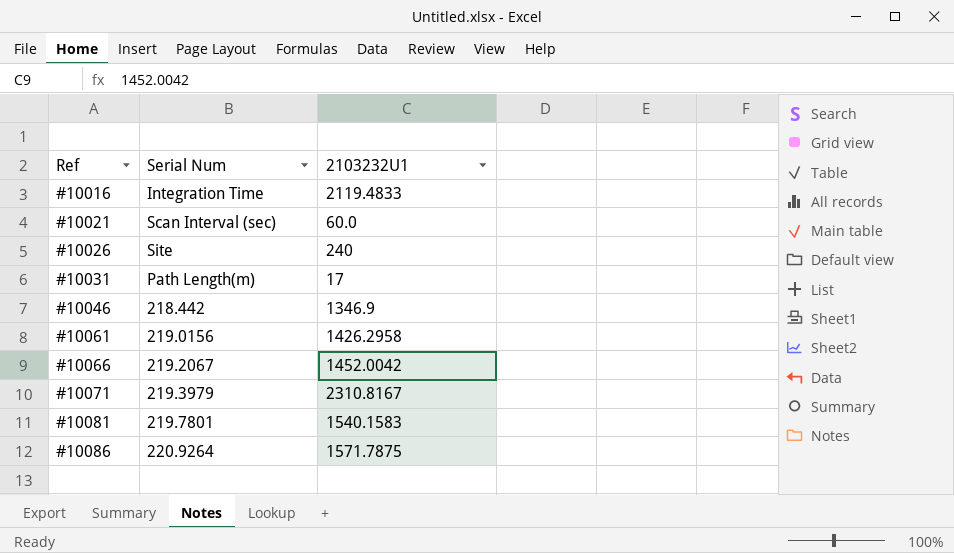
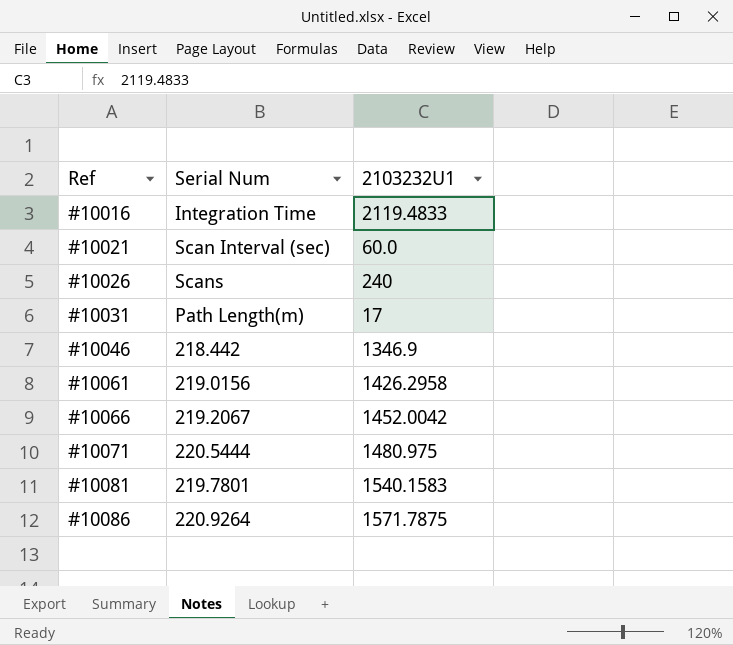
#10026 | Serial Num: Site -> Scans
#10071 | Serial Num: 219.3979 -> 220.5444
#10071 | 2103232U1: 2310.8167 -> 1480.975

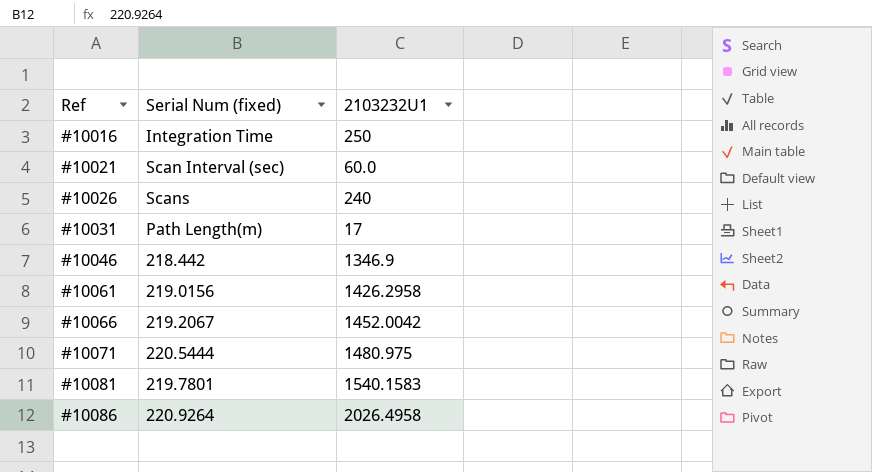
column name: Serial Num -> Serial Num (fixed)
#10016 | 2103232U1: 2119.4833 -> 250
#10086 | 2103232U1: 1571.7875 -> 2026.4958

